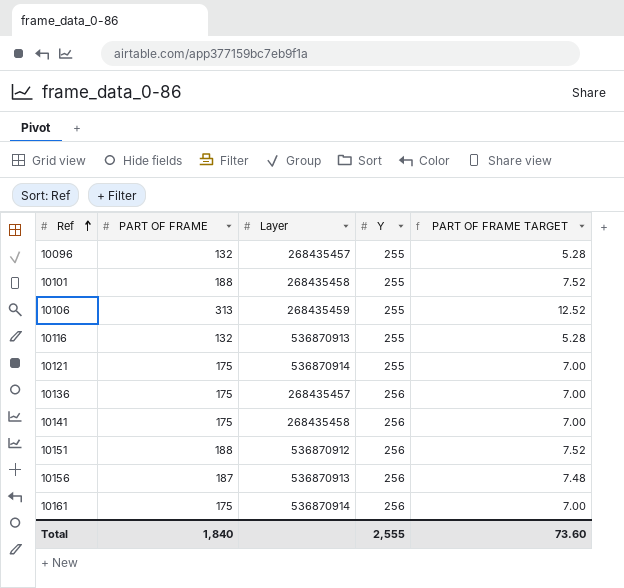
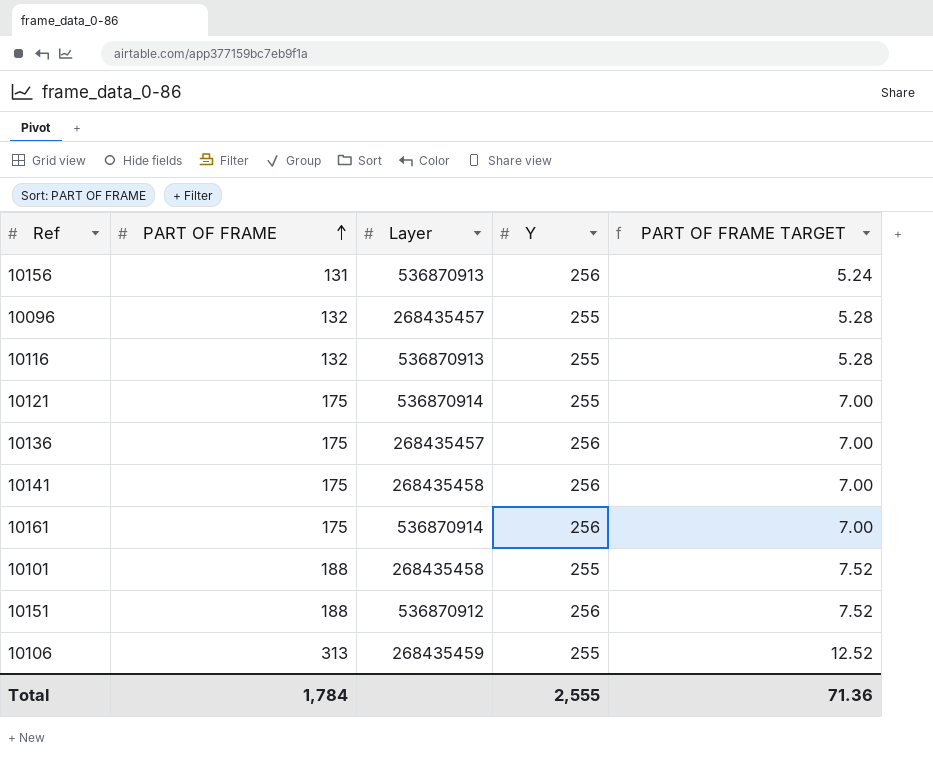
row order: Ref ascending -> PART OF FRAME ascending
10156 | PART OF FRAME: 187 -> 131
10156 | PART OF FRAME TARGET: 7.48 -> 5.24
Total | PART OF FRAME: 1,840 -> 1,784
Total | PART OF FRAME TARGET: 73.60 -> 71.36

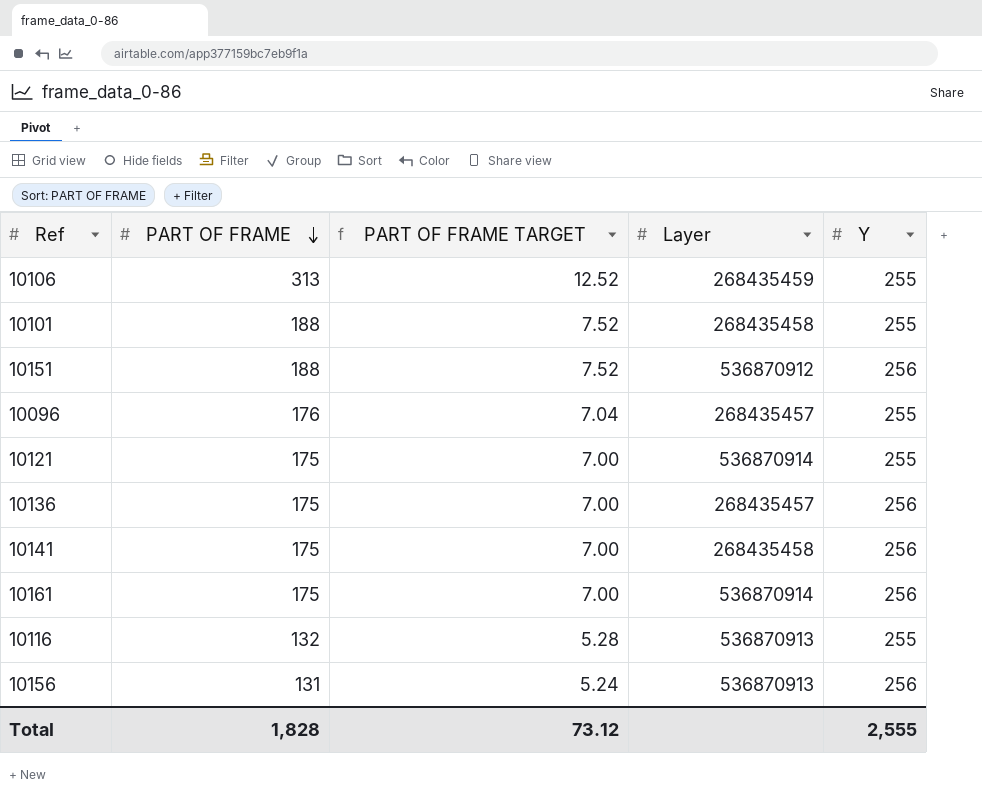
row order: PART OF FRAME ascending -> PART OF FRAME descending
column PART OF FRAME TARGET | position: 5 -> 3
10096 | PART OF FRAME: 132 -> 176
10096 | PART OF FRAME TARGET: 5.28 -> 7.04
Total | PART OF FRAME: 1,784 -> 1,828
Total | PART OF FRAME TARGET: 71.36 -> 73.12

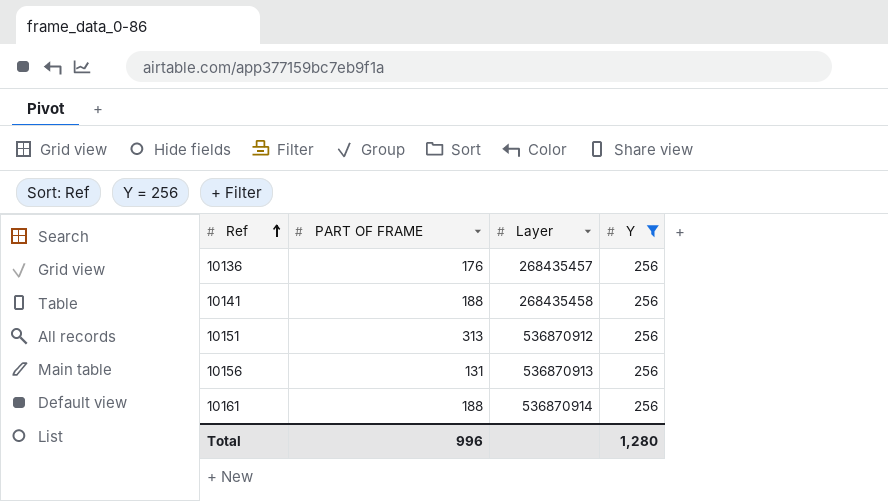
filter: none -> Y = 256
row order: PART OF FRAME descending -> Ref ascending
column PART OF FRAME TARGET | formula: [PART OF FRAME] * 0.04 -> none
10136 | PART OF FRAME: 175 -> 176
10141 | PART OF FRAME: 175 -> 188
10151 | PART OF FRAME: 188 -> 313
10161 | PART OF FRAME: 175 -> 188
Total | PART OF FRAME: 1,828 -> 996
Total | Y: 2,555 -> 1,280

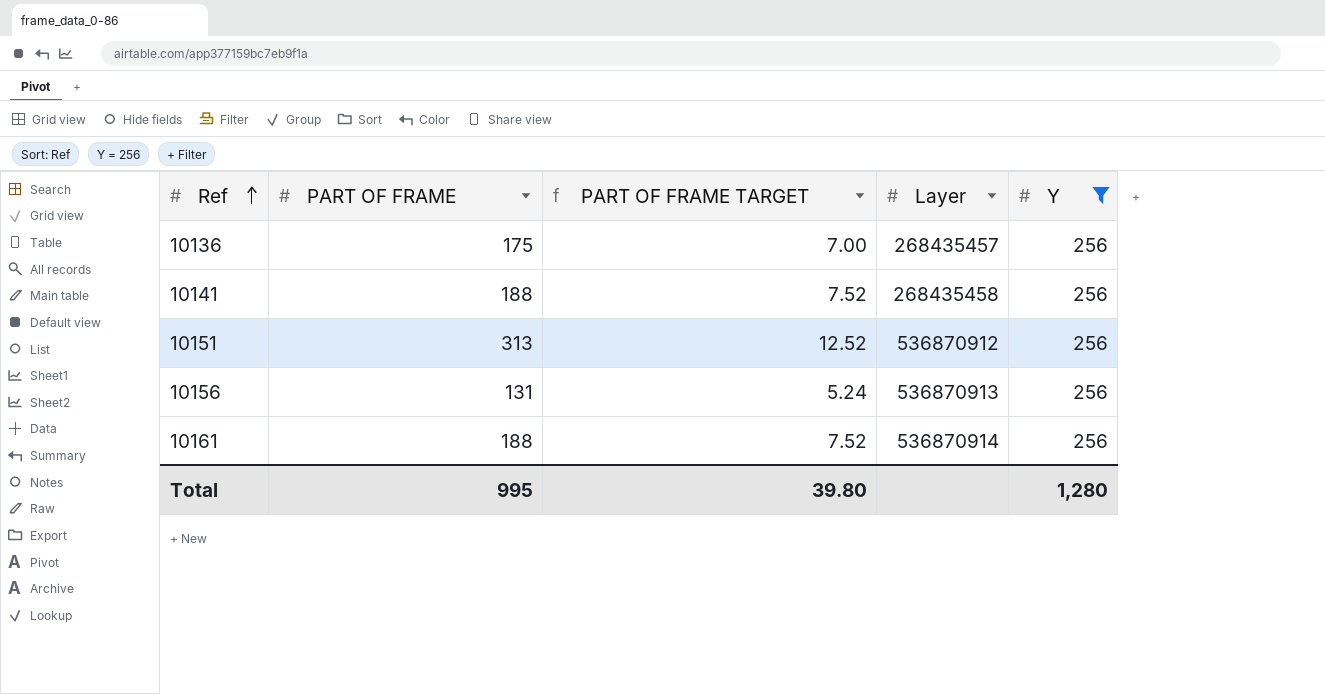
column PART OF FRAME TARGET | formula: none -> [PART OF FRAME] * 0.04
10136 | PART OF FRAME: 176 -> 175
Total | PART OF FRAME: 996 -> 995

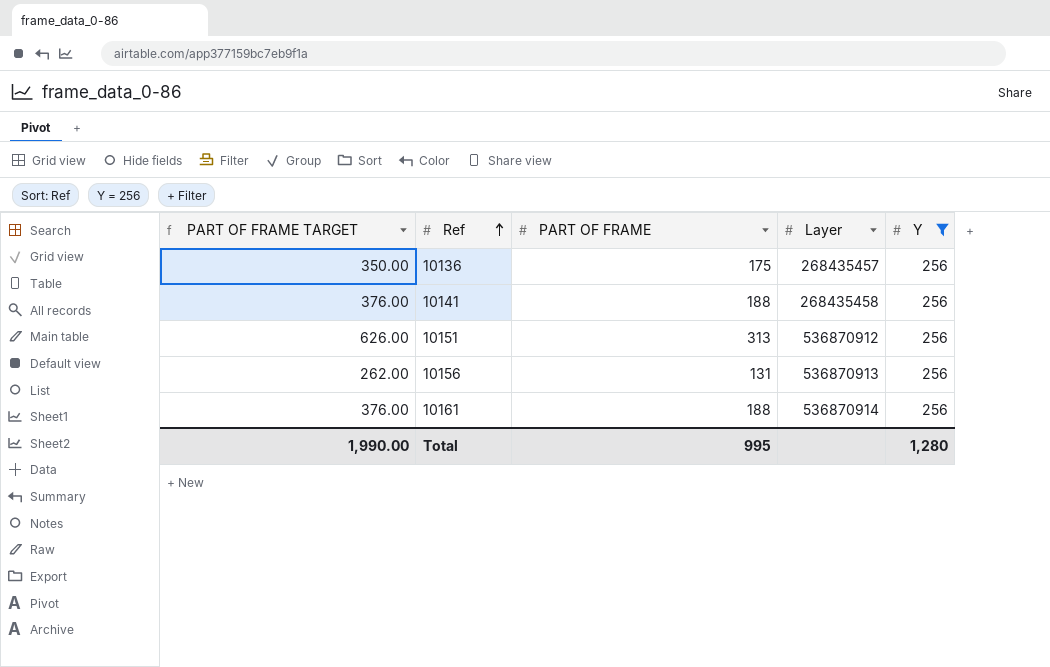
column PART OF FRAME TARGET | formula: [PART OF FRAME] * 0.04 -> [PART OF FRAME] * 2
column PART OF FRAME TARGET | position: 3 -> 1
Total | PART OF FRAME TARGET: 39.80 -> 1,990.00

